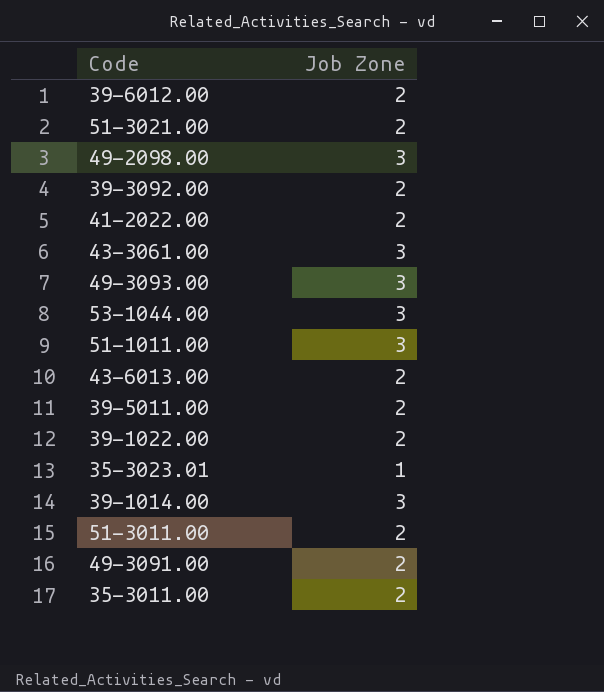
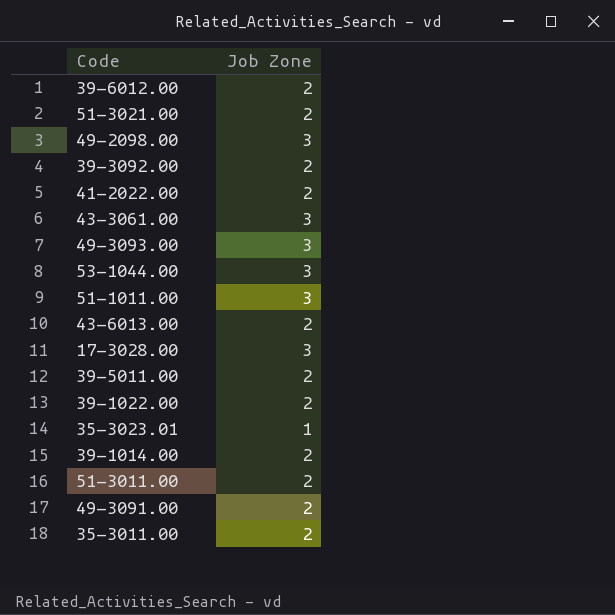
row 17-3028.00: none -> 3
39-1014.00 | Job Zone: 3 -> 2

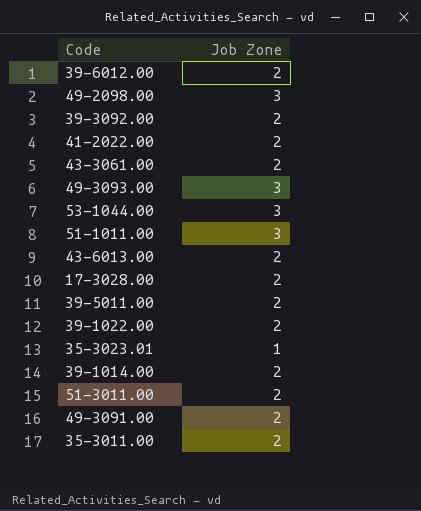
row 51-3021.00: 2 -> none
43-3061.00 | Job Zone: 3 -> 2
17-3028.00 | Job Zone: 3 -> 2

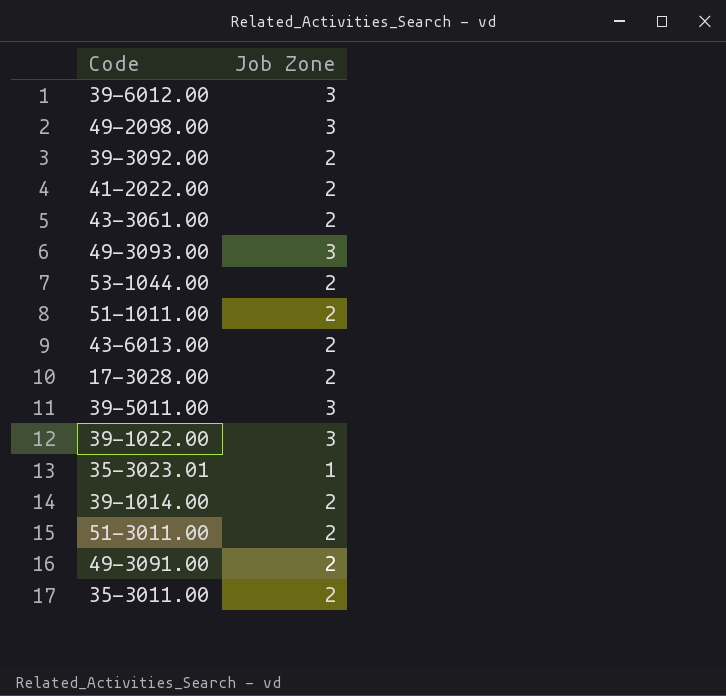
39-6012.00 | Job Zone: 2 -> 3
53-1044.00 | Job Zone: 3 -> 2
51-1011.00 | Job Zone: 3 -> 2
39-5011.00 | Job Zone: 2 -> 3
39-1022.00 | Job Zone: 2 -> 3

